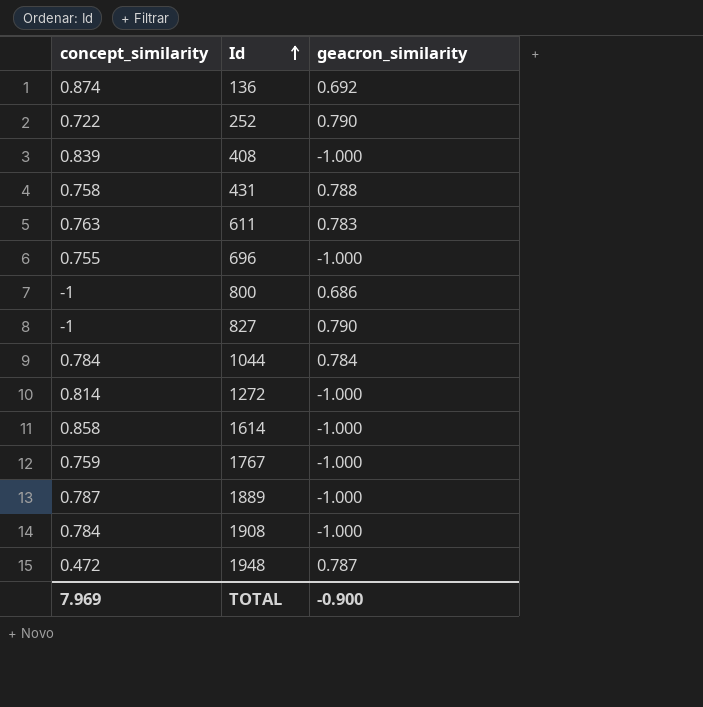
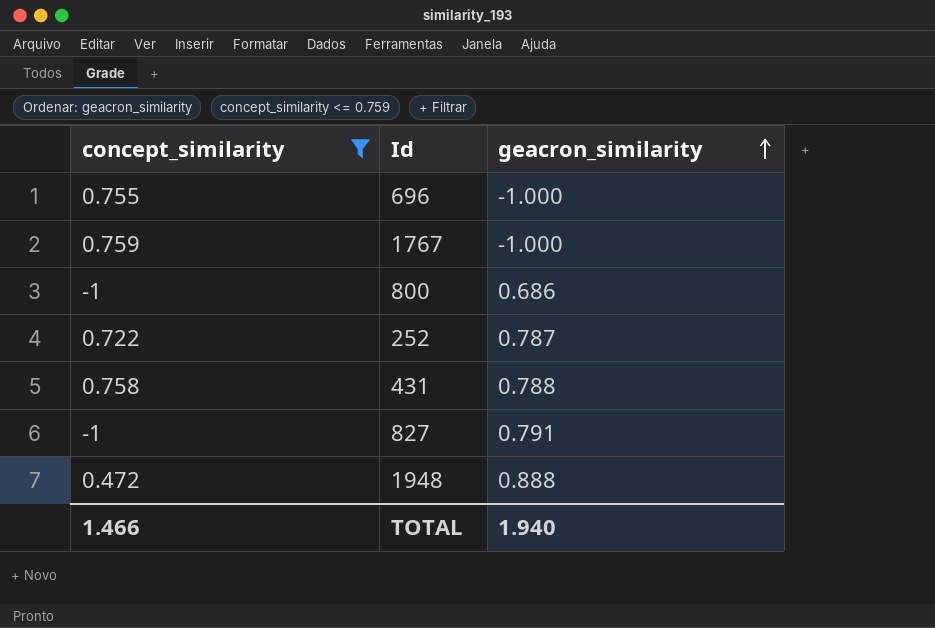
filter: none -> concept_similarity <= 0.759
row order: Id ascending -> geacron_similarity ascending
252 | geacron_similarity: 0.790 -> 0.787
827 | geacron_similarity: 0.790 -> 0.791
1948 | geacron_similarity: 0.787 -> 0.888
TOTAL | concept_similarity: 7.969 -> 1.466
TOTAL | geacron_similarity: -0.900 -> 1.940

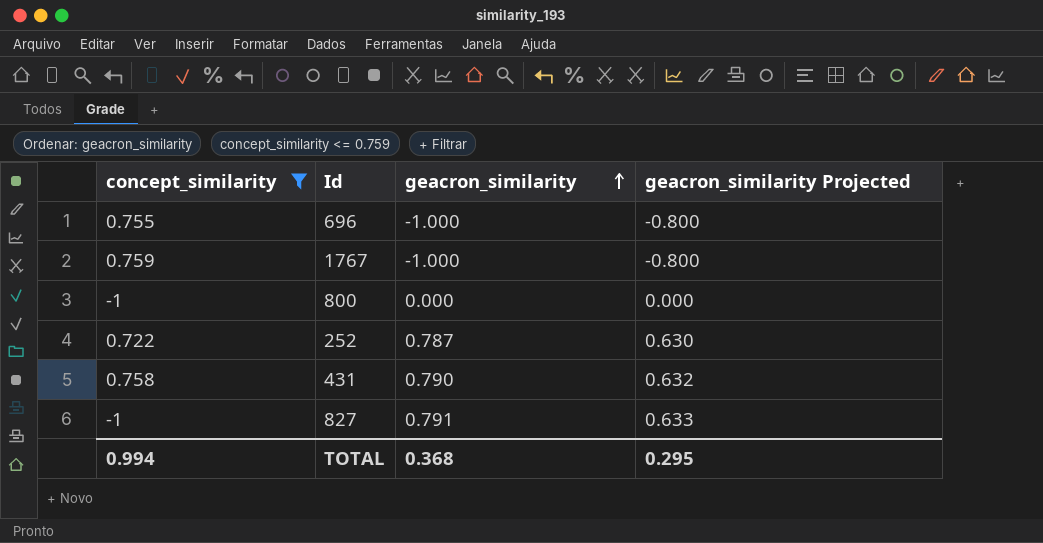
column geacron_similarity Projected | formula: none -> [geacron_similarity] * 0.8
row 1948: 0.472 | 0.888 -> none
800 | geacron_similarity: 0.686 -> 0.000
431 | geacron_similarity: 0.788 -> 0.790
TOTAL | concept_similarity: 1.466 -> 0.994
TOTAL | geacron_similarity: 1.940 -> 0.368

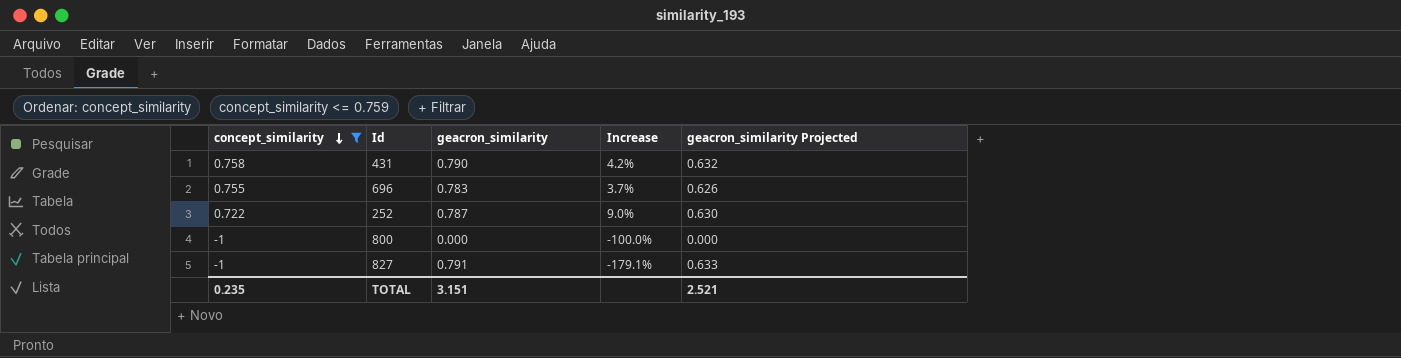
row order: geacron_similarity ascending -> concept_similarity descending
column Increase | formula: none -> ([geacron_similarity] - [concept_similarity]) / [concept_similarity]
row 1767: 0.759 | -1.000 | -0.800 -> none
696 | geacron_similarity: -1.000 -> 0.783
696 | geacron_similarity Projected: -0.800 -> 0.626
TOTAL | concept_similarity: 0.994 -> 0.235
TOTAL | geacron_similarity: 0.368 -> 3.151
TOTAL | geacron_similarity Projected: 0.295 -> 2.521

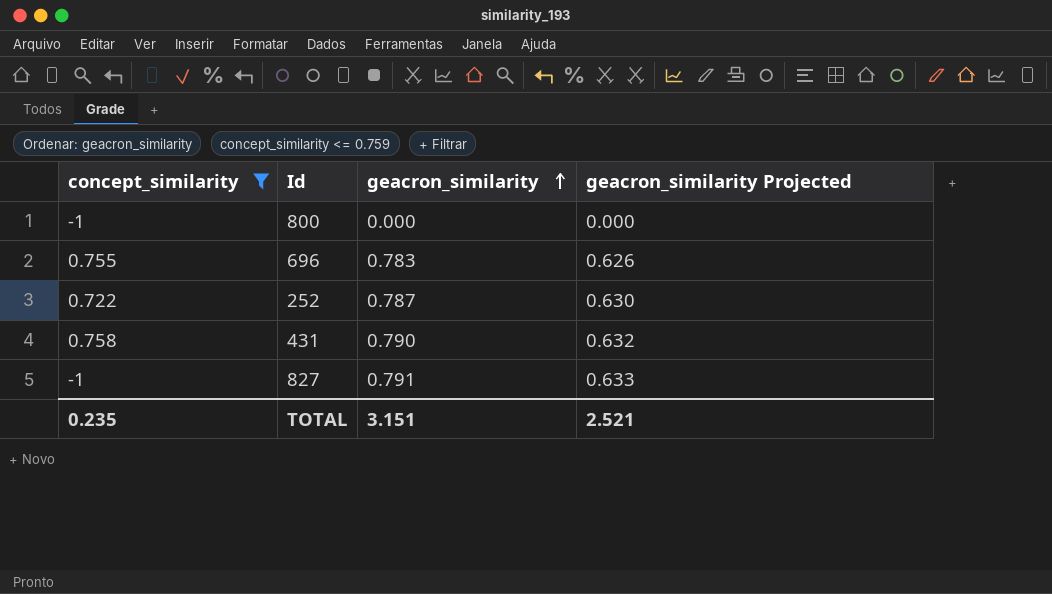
row order: concept_similarity descending -> geacron_similarity ascending
column Increase | formula: ([geacron_similarity] - [concept_similarity]) / [concept_similarity] -> none

